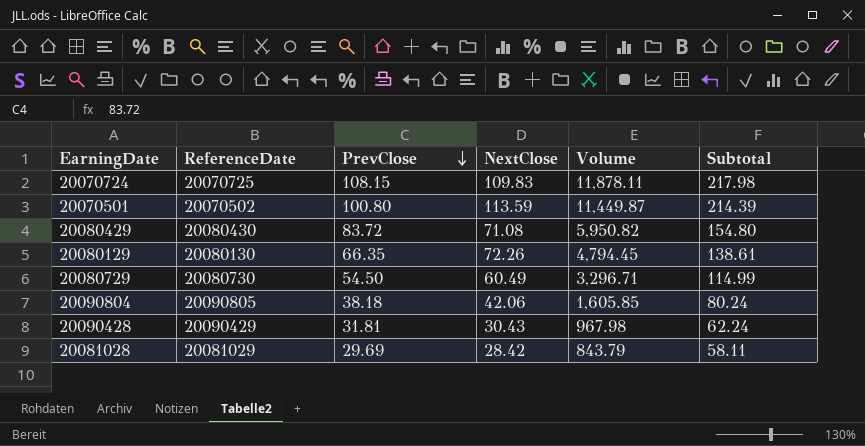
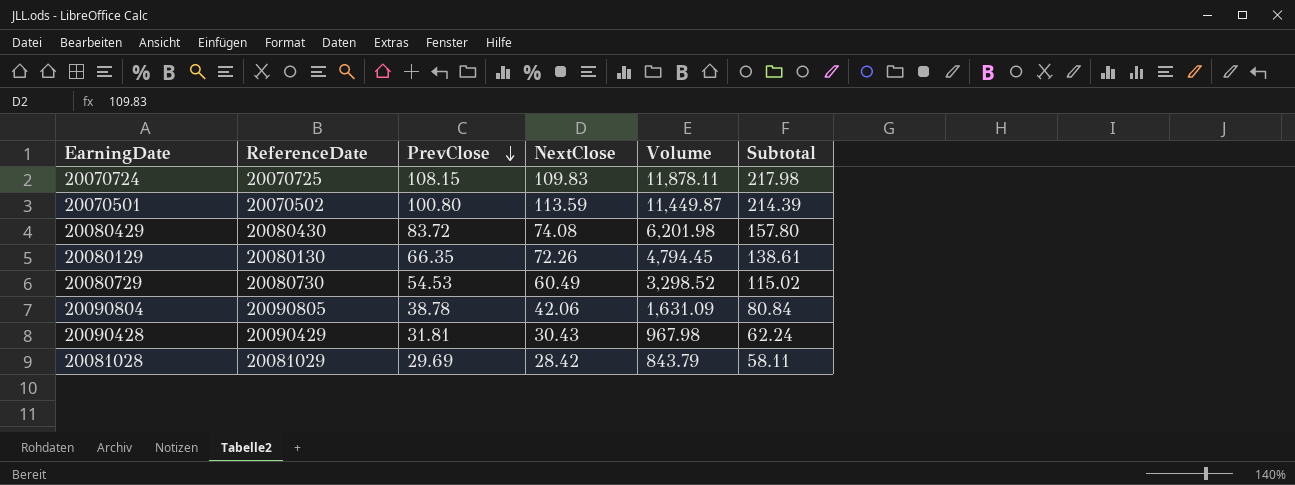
20080429 | NextClose: 71.08 -> 74.08
20080429 | Volume: 5,950.82 -> 6,201.98
20080429 | Subtotal: 154.80 -> 157.80
20080729 | PrevClose: 54.50 -> 54.53
20080729 | Volume: 3,296.71 -> 3,298.52
20080729 | Subtotal: 114.99 -> 115.02
20090804 | PrevClose: 38.18 -> 38.78
20090804 | Volume: 1,605.85 -> 1,631.09
20090804 | Subtotal: 80.24 -> 80.84

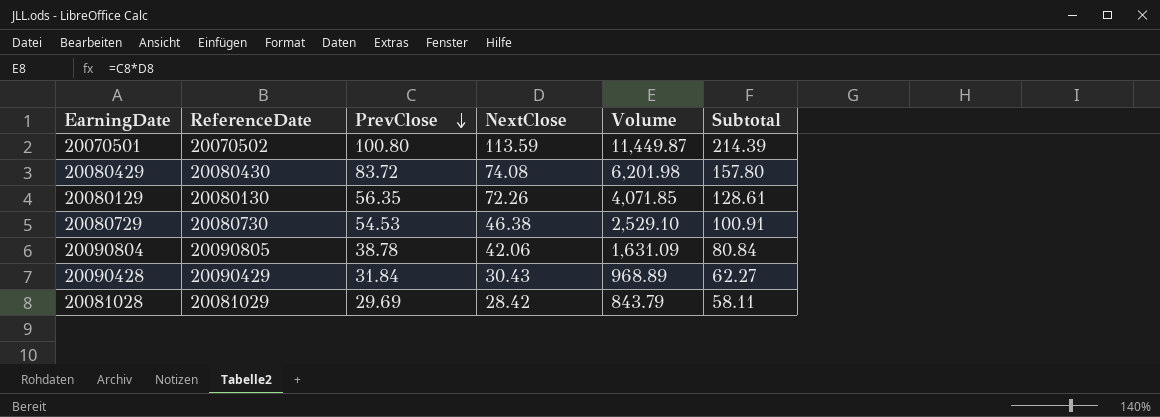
row 20070724: 20070725 | 108.15 | 109.83 | 11,878.11 | 217.98 -> none
20080129 | PrevClose: 66.35 -> 56.35
20080129 | Volume: 4,794.45 -> 4,071.85
20080129 | Subtotal: 138.61 -> 128.61
20080729 | NextClose: 60.49 -> 46.38
20080729 | Volume: 3,298.52 -> 2,529.10
20080729 | Subtotal: 115.02 -> 100.91
20090428 | PrevClose: 31.81 -> 31.84
20090428 | Volume: 967.98 -> 968.89
20090428 | Subtotal: 62.24 -> 62.27

